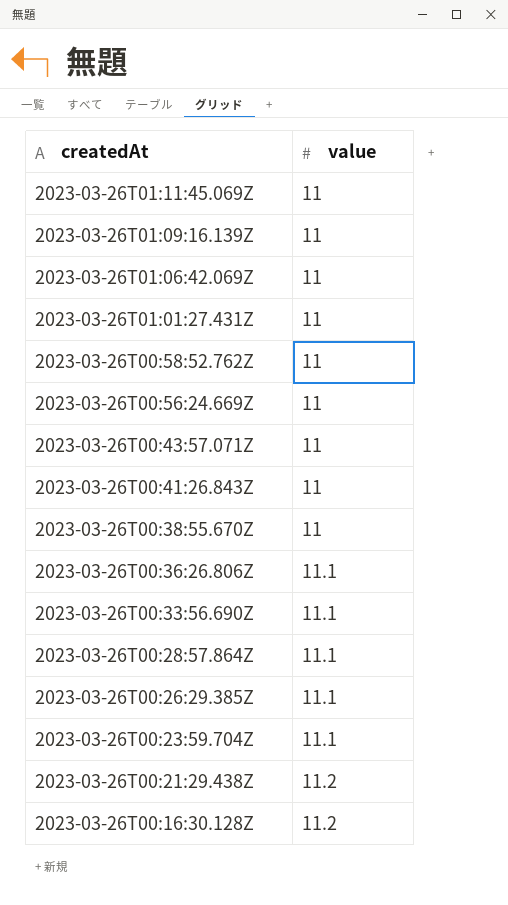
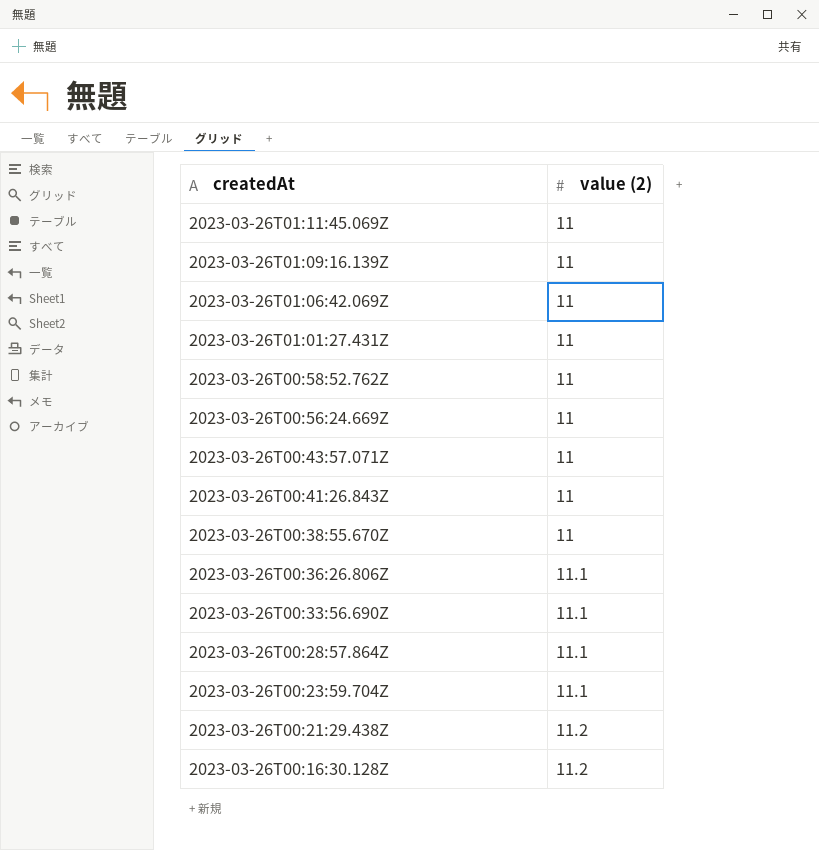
column name: value -> value (2)
row 2023-03-26T00:26:29.385Z: 11.1 -> none

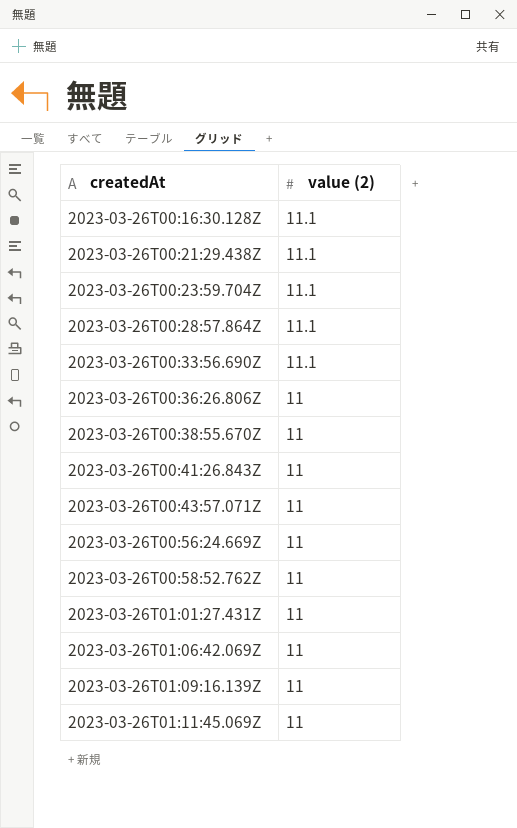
row order: createdAt descending -> createdAt ascending
2023-03-26T00:16:30.128Z | value (2): 11.2 -> 11.1
2023-03-26T00:21:29.438Z | value (2): 11.2 -> 11.1
2023-03-26T00:36:26.806Z | value (2): 11.1 -> 11

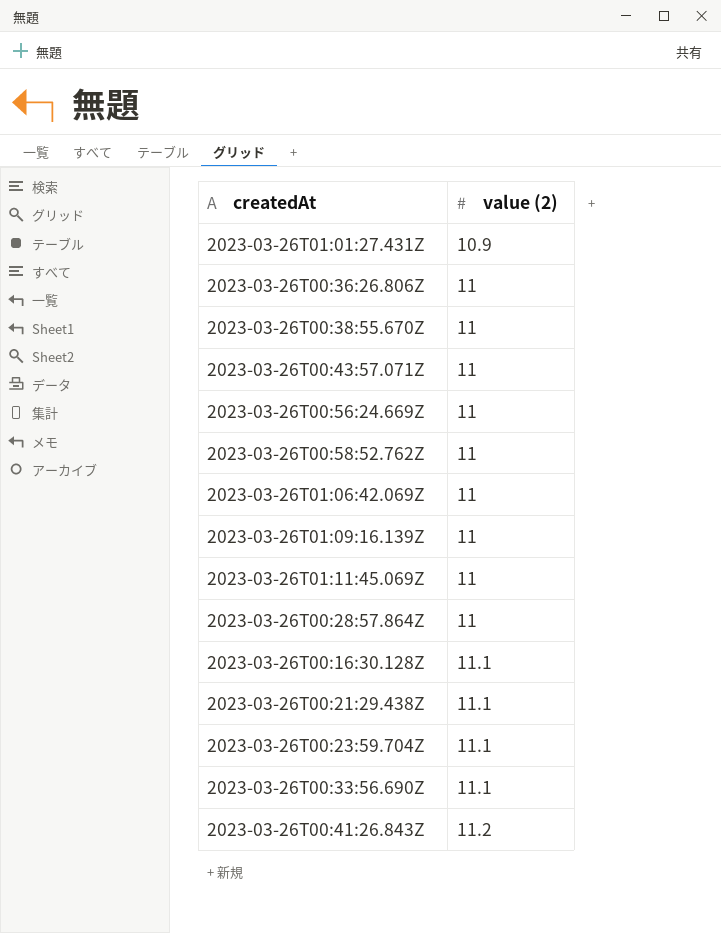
row order: createdAt ascending -> value (2) ascending
2023-03-26T01:01:27.431Z | value (2): 11 -> 10.9
2023-03-26T00:28:57.864Z | value (2): 11.1 -> 11
2023-03-26T00:41:26.843Z | value (2): 11 -> 11.2

